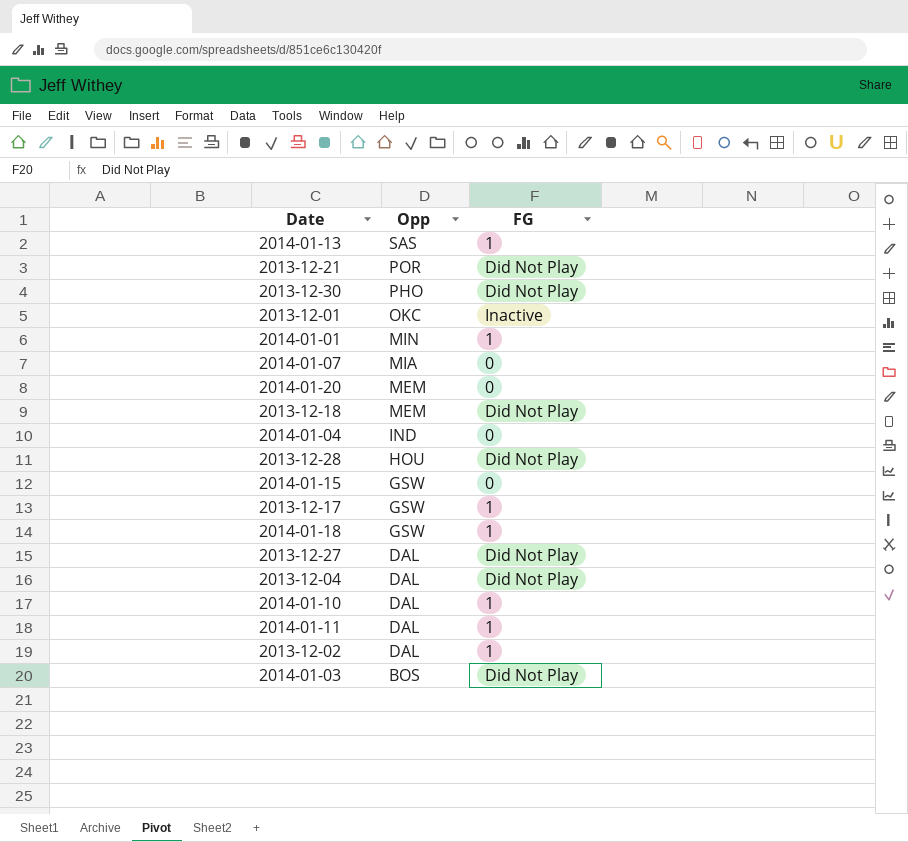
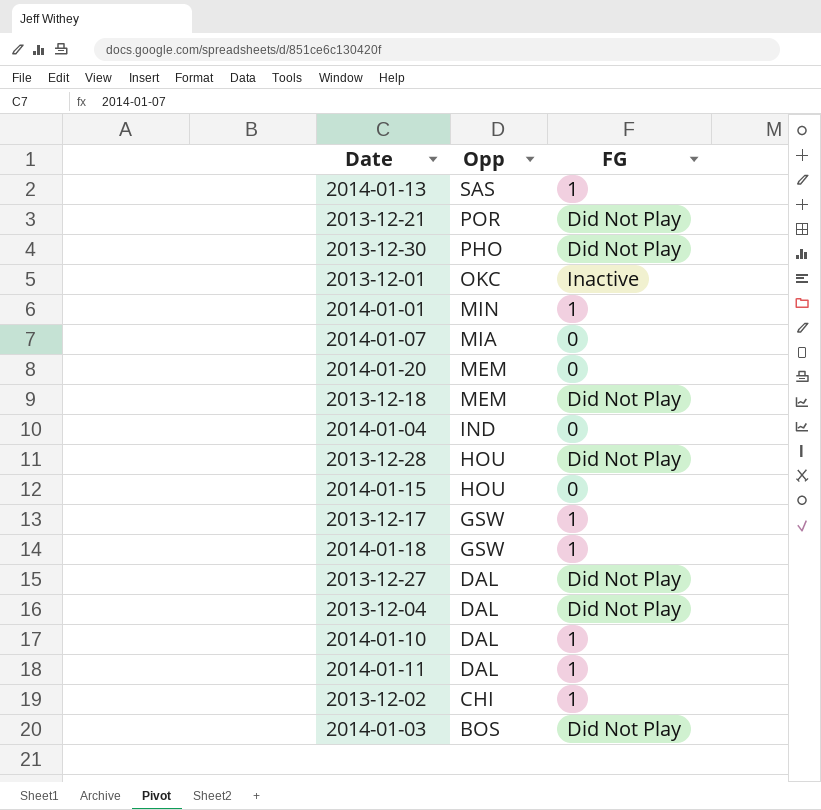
2014-01-15 | Opp: GSW -> HOU
2013-12-02 | Opp: DAL -> CHI

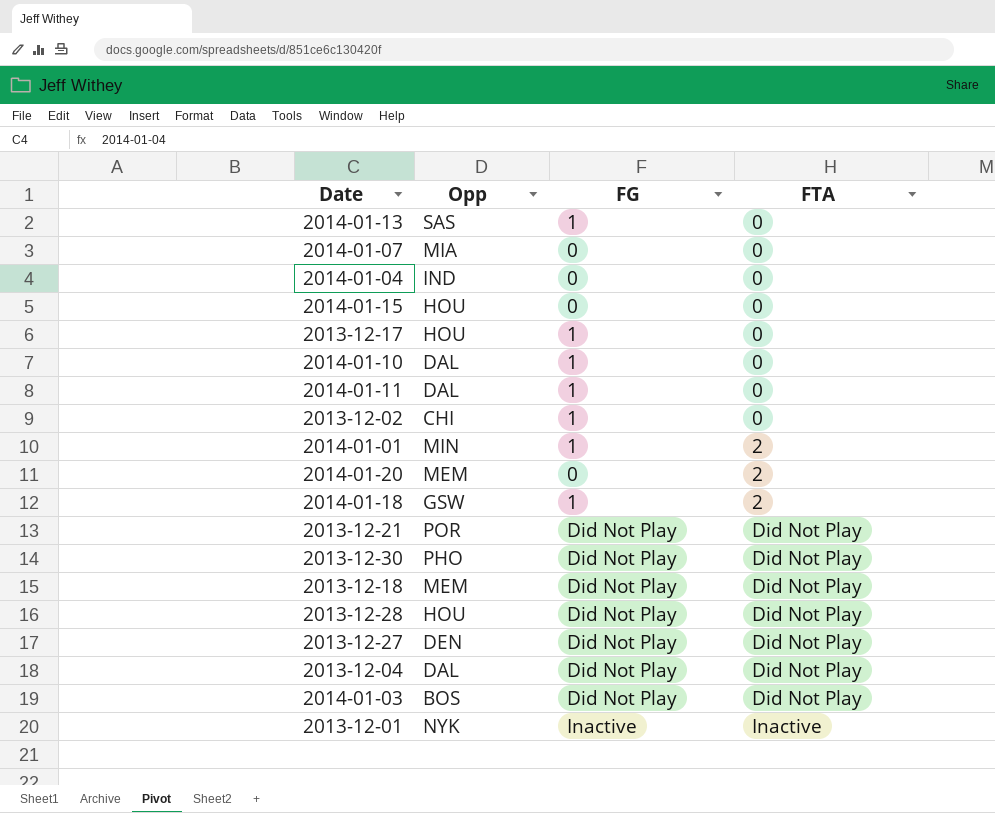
row order: Opp descending -> FTA ascending
column FTA | position: none -> 4
2013-12-17 | Opp: GSW -> HOU
2013-12-27 | Opp: DAL -> DEN
2013-12-01 | Opp: OKC -> NYK

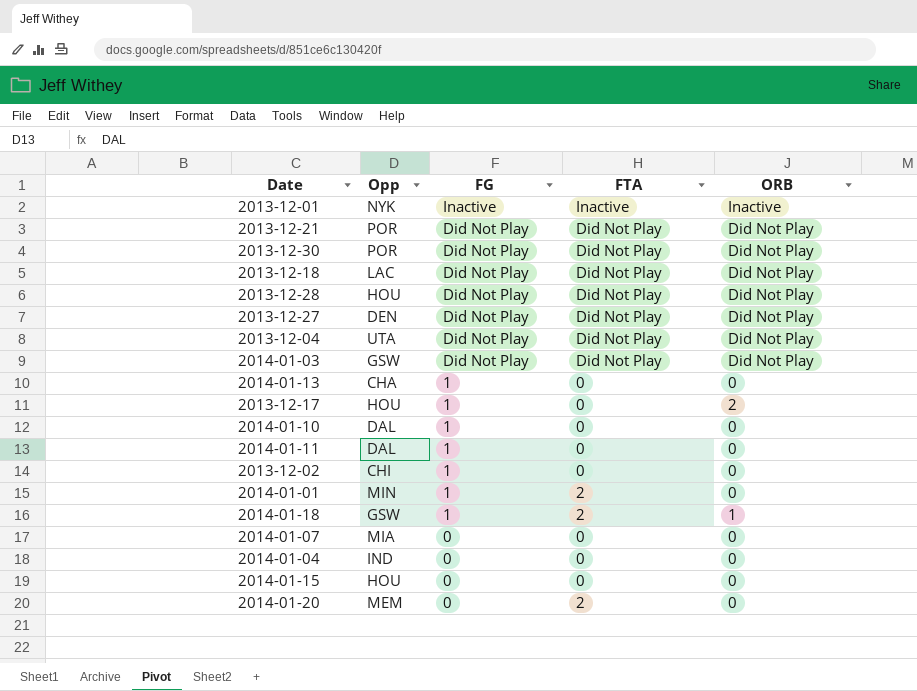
row order: FTA ascending -> FG descending
column ORB | position: none -> 5
2013-12-30 | Opp: PHO -> POR
2013-12-18 | Opp: MEM -> LAC
2013-12-04 | Opp: DAL -> UTA
2014-01-03 | Opp: BOS -> GSW
2014-01-13 | Opp: SAS -> CHA

